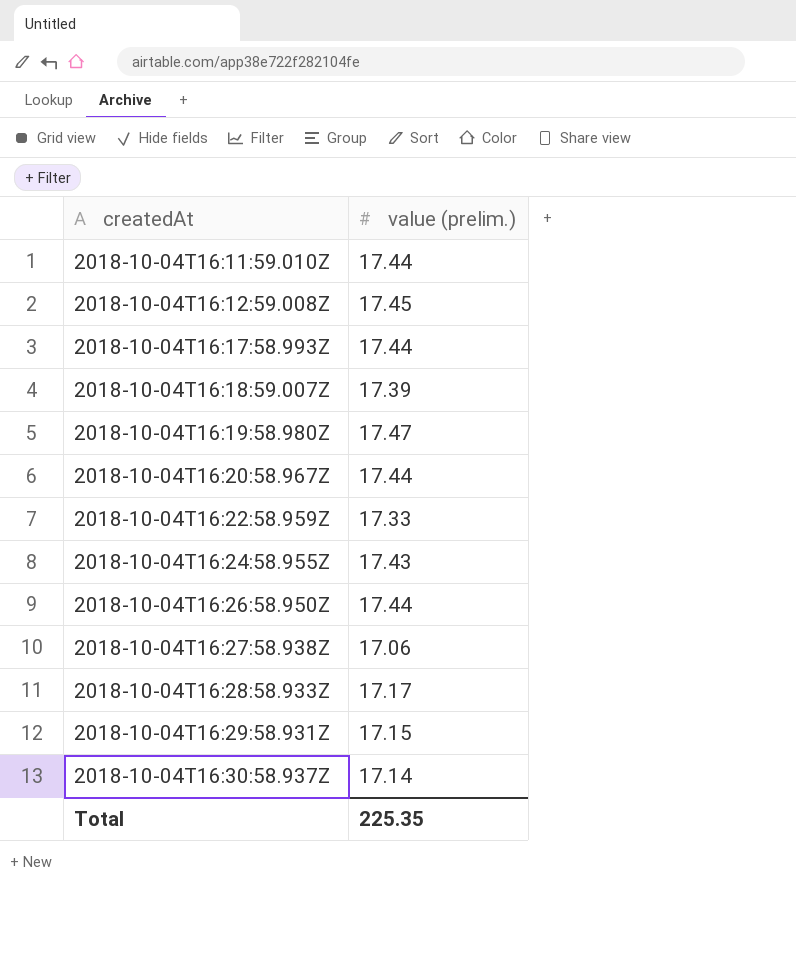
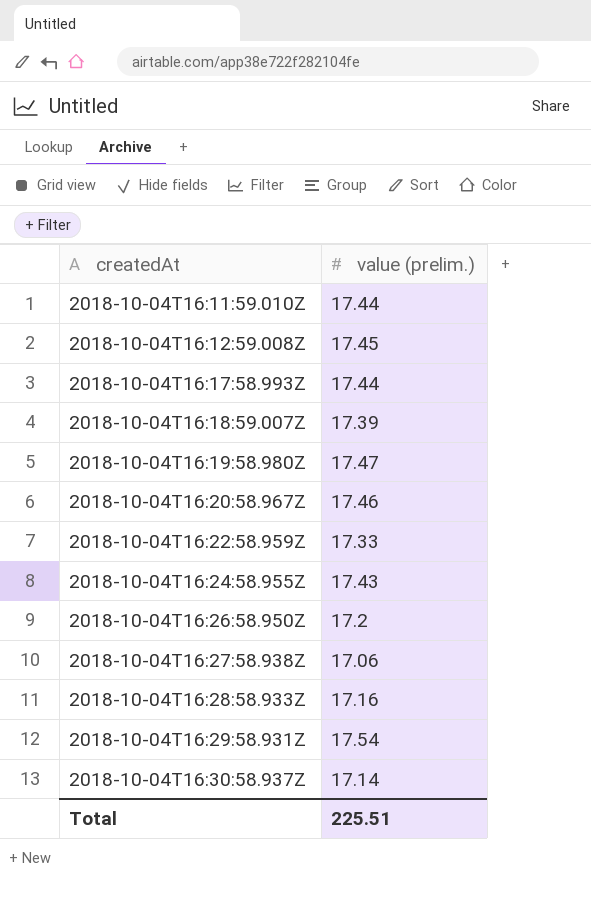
2018-10-04T16:20:58.967Z | value (prelim.): 17.44 -> 17.46
2018-10-04T16:26:58.950Z | value (prelim.): 17.44 -> 17.2
2018-10-04T16:28:58.933Z | value (prelim.): 17.17 -> 17.16
2018-10-04T16:29:58.931Z | value (prelim.): 17.15 -> 17.54
Total | value (prelim.): 225.35 -> 225.51

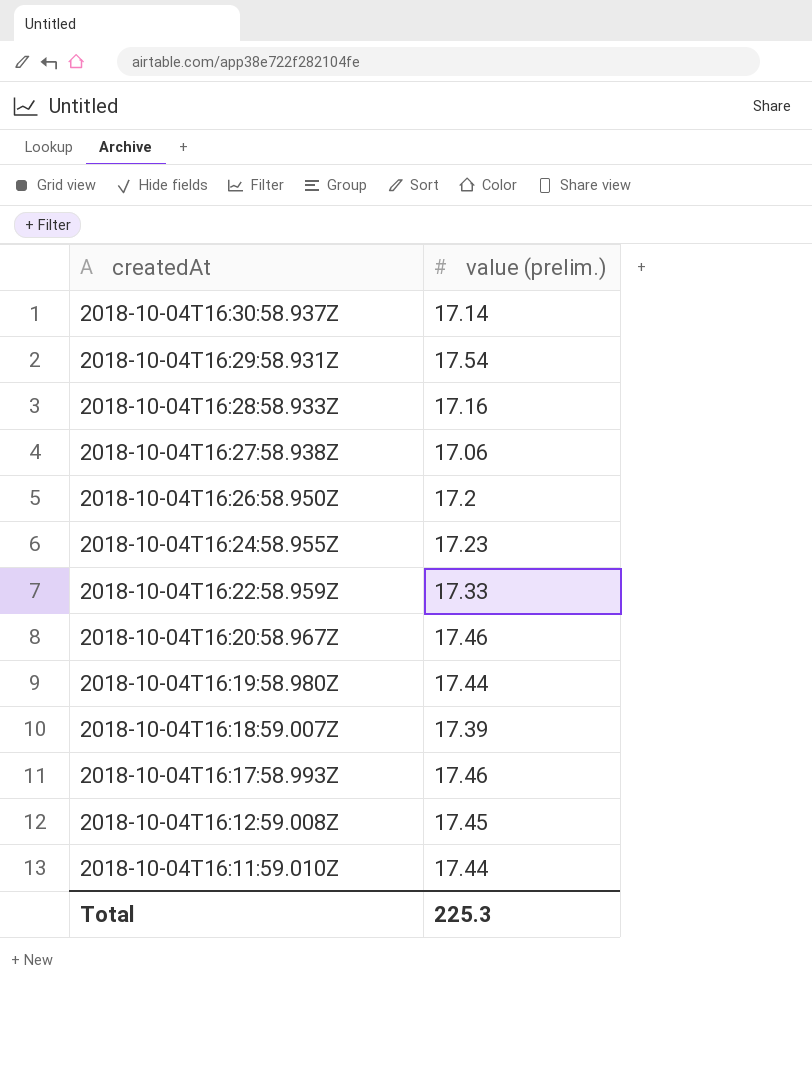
row order: createdAt ascending -> createdAt descending
2018-10-04T16:24:58.955Z | value (prelim.): 17.43 -> 17.23
2018-10-04T16:19:58.980Z | value (prelim.): 17.47 -> 17.44
2018-10-04T16:17:58.993Z | value (prelim.): 17.44 -> 17.46
Total | value (prelim.): 225.51 -> 225.3

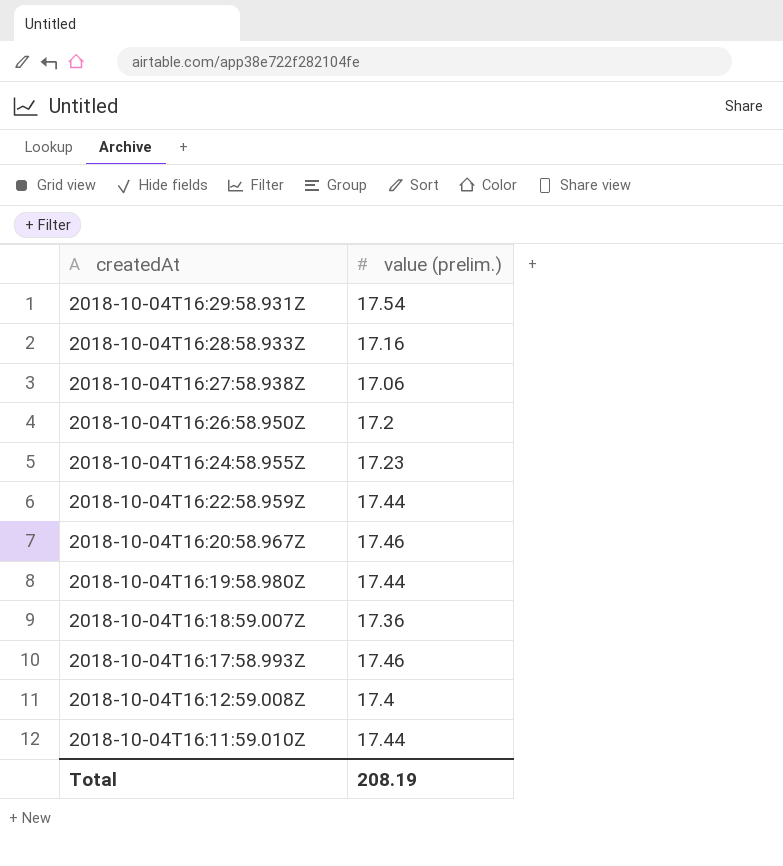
row 2018-10-04T16:30:58.937Z: 17.14 -> none
2018-10-04T16:22:58.959Z | value (prelim.): 17.33 -> 17.44
2018-10-04T16:18:59.007Z | value (prelim.): 17.39 -> 17.36
2018-10-04T16:12:59.008Z | value (prelim.): 17.45 -> 17.4
Total | value (prelim.): 225.3 -> 208.19

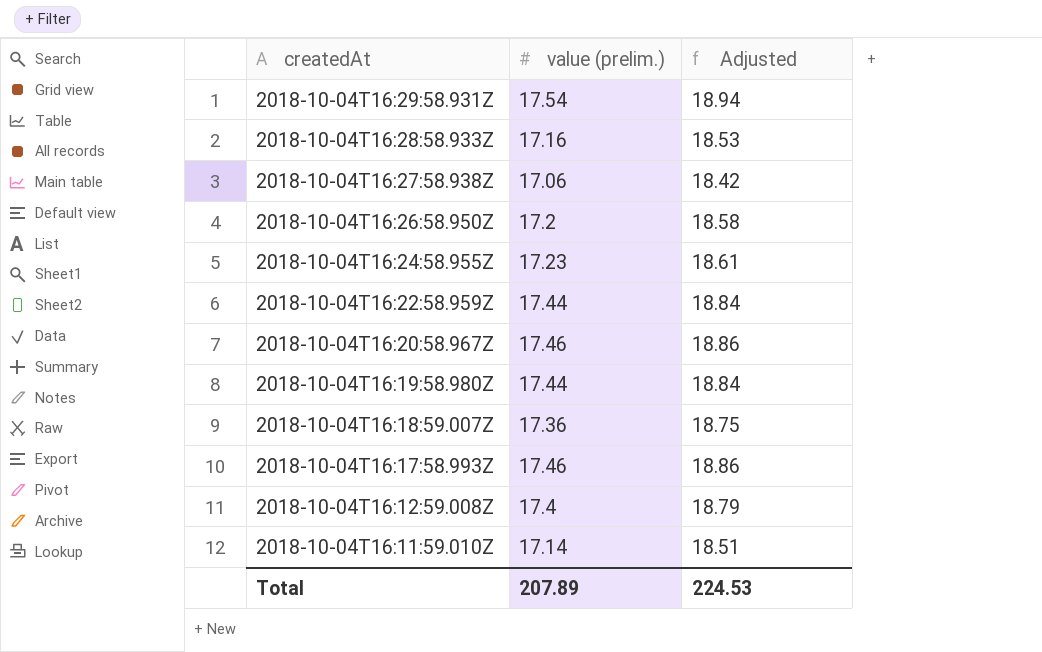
column Adjusted | formula: none -> [value (prelim.)] * 1.08
2018-10-04T16:11:59.010Z | value (prelim.): 17.44 -> 17.14
Total | value (prelim.): 208.19 -> 207.89

